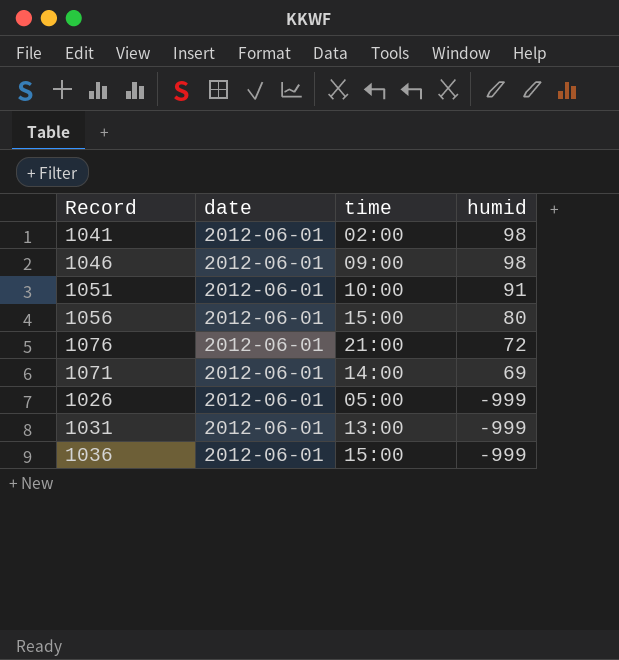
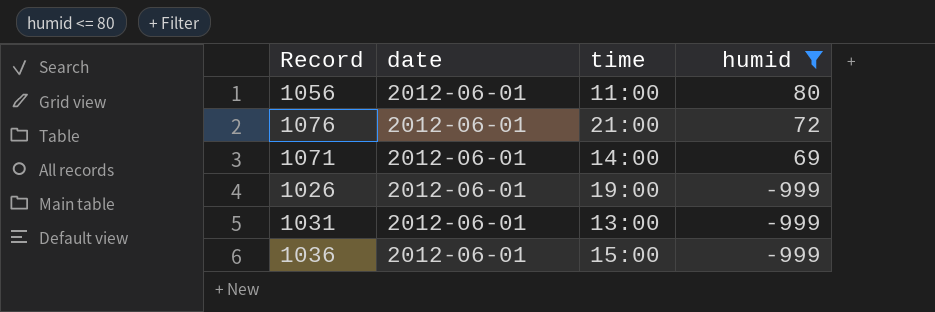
filter: none -> humid <= 80
1056 | time: 15:00 -> 11:00
1026 | time: 05:00 -> 19:00

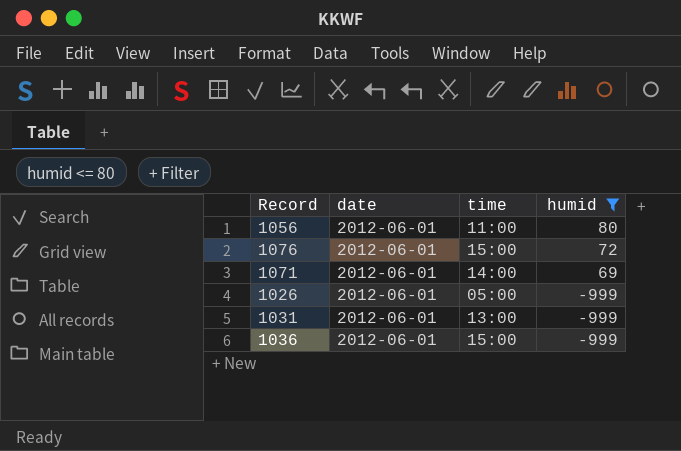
1076 | time: 21:00 -> 15:00
1026 | time: 19:00 -> 05:00

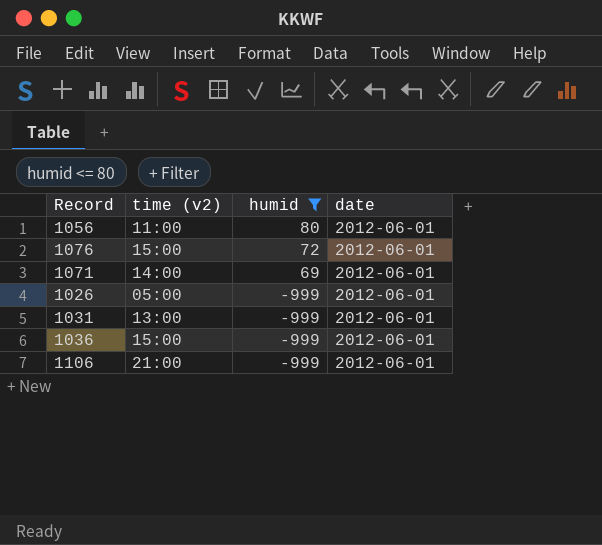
column name: time -> time (v2)
column date | position: 2 -> 4
row 1106: none -> 21:00 | -999 | 2012-06-01

